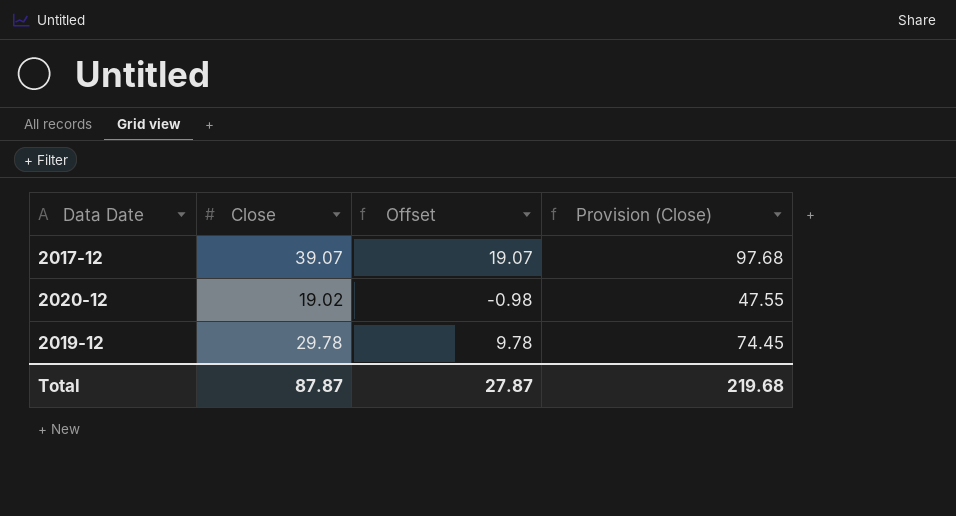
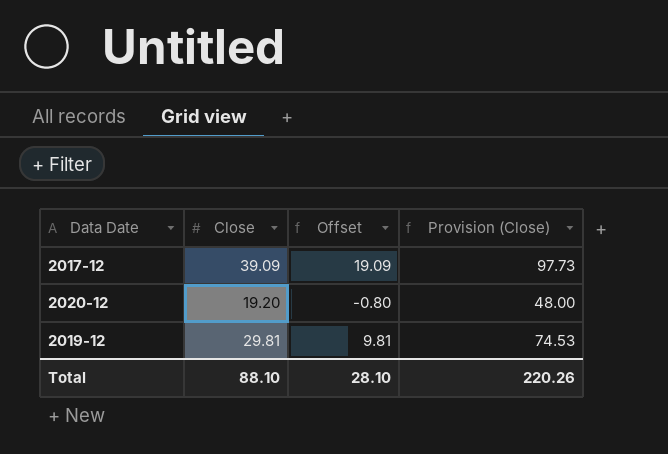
2017-12 | Close: 39.07 -> 39.09
2017-12 | Offset: 19.07 -> 19.09
2017-12 | Provision (Close): 97.68 -> 97.73
2020-12 | Close: 19.02 -> 19.20
2020-12 | Offset: -0.98 -> -0.80
2020-12 | Provision (Close): 47.55 -> 48.00
2019-12 | Close: 29.78 -> 29.81
2019-12 | Offset: 9.78 -> 9.81
2019-12 | Provision (Close): 74.45 -> 74.53
Total | Close: 87.87 -> 88.10
Total | Offset: 27.87 -> 28.10
Total | Provision (Close): 219.68 -> 220.26

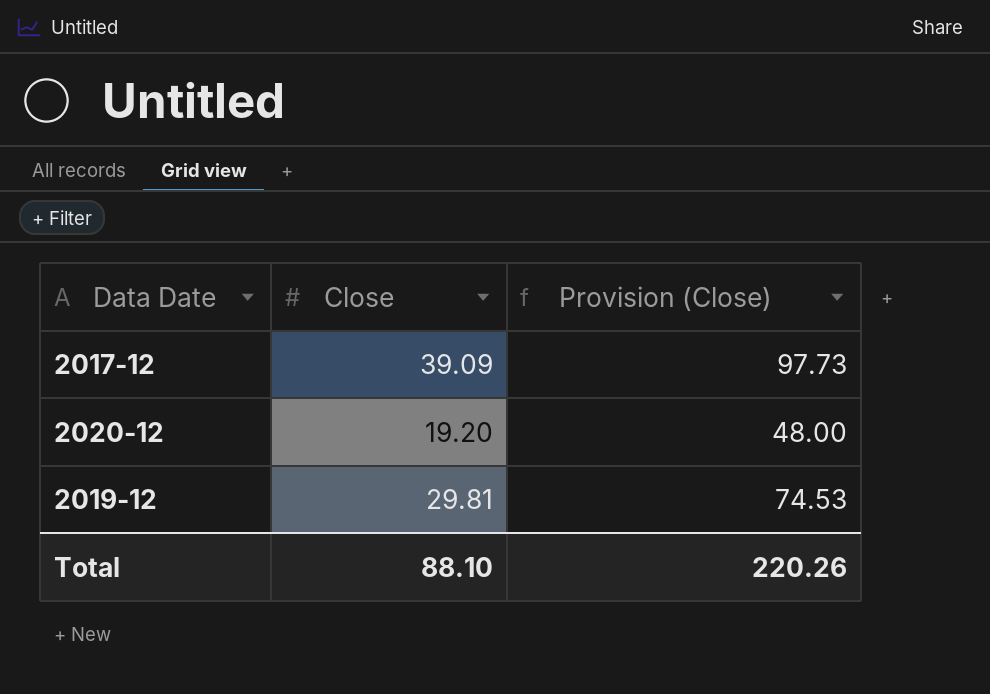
column Offset | formula: [Close] - 20 -> none

